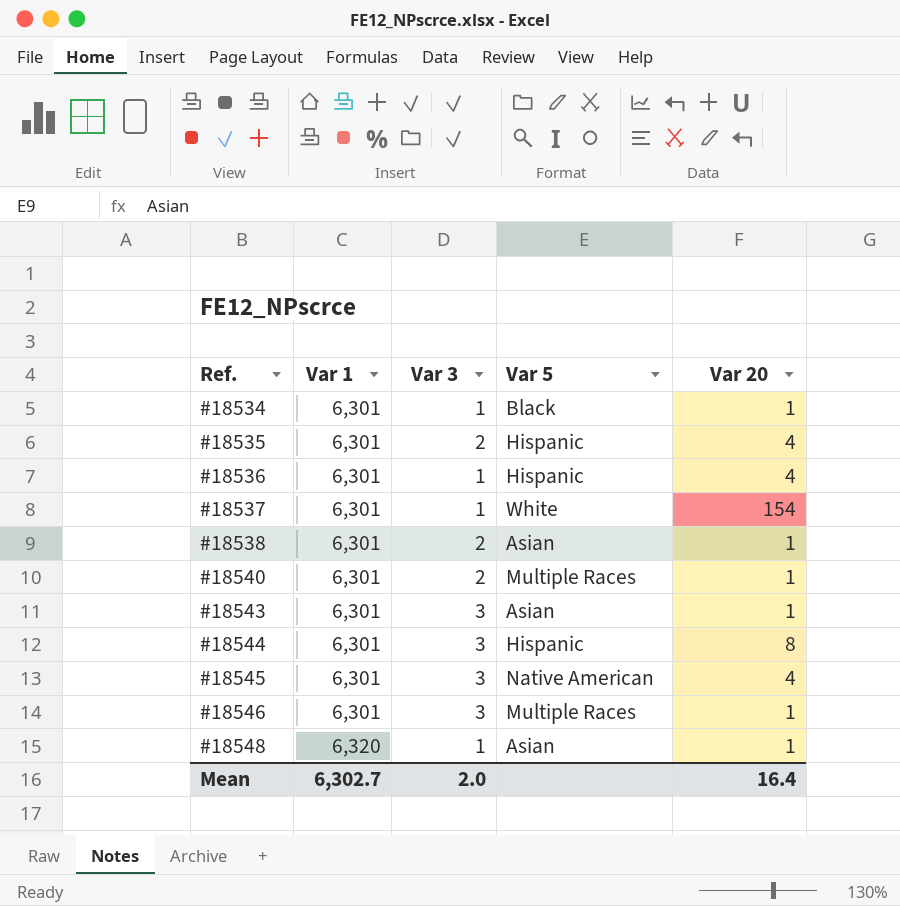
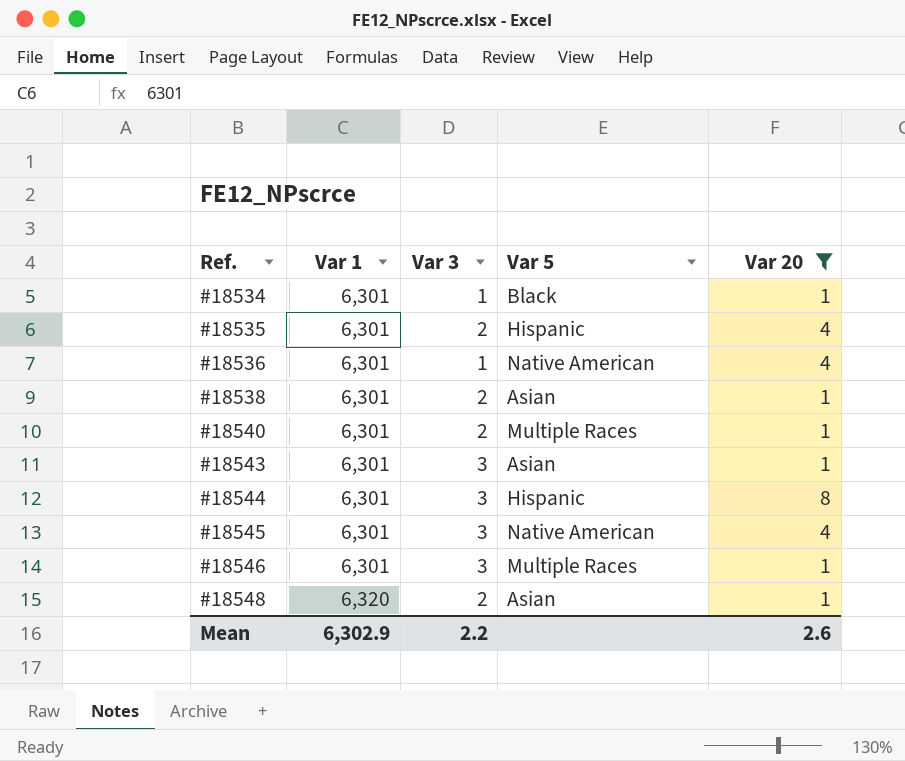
filter: none -> Var 20 != 154
#18536 | Var 5: Hispanic -> Native American
#18548 | Var 3: 1 -> 2
Mean | Var 1: 6,302.7 -> 6,302.9
Mean | Var 3: 2.0 -> 2.2
Mean | Var 20: 16.4 -> 2.6

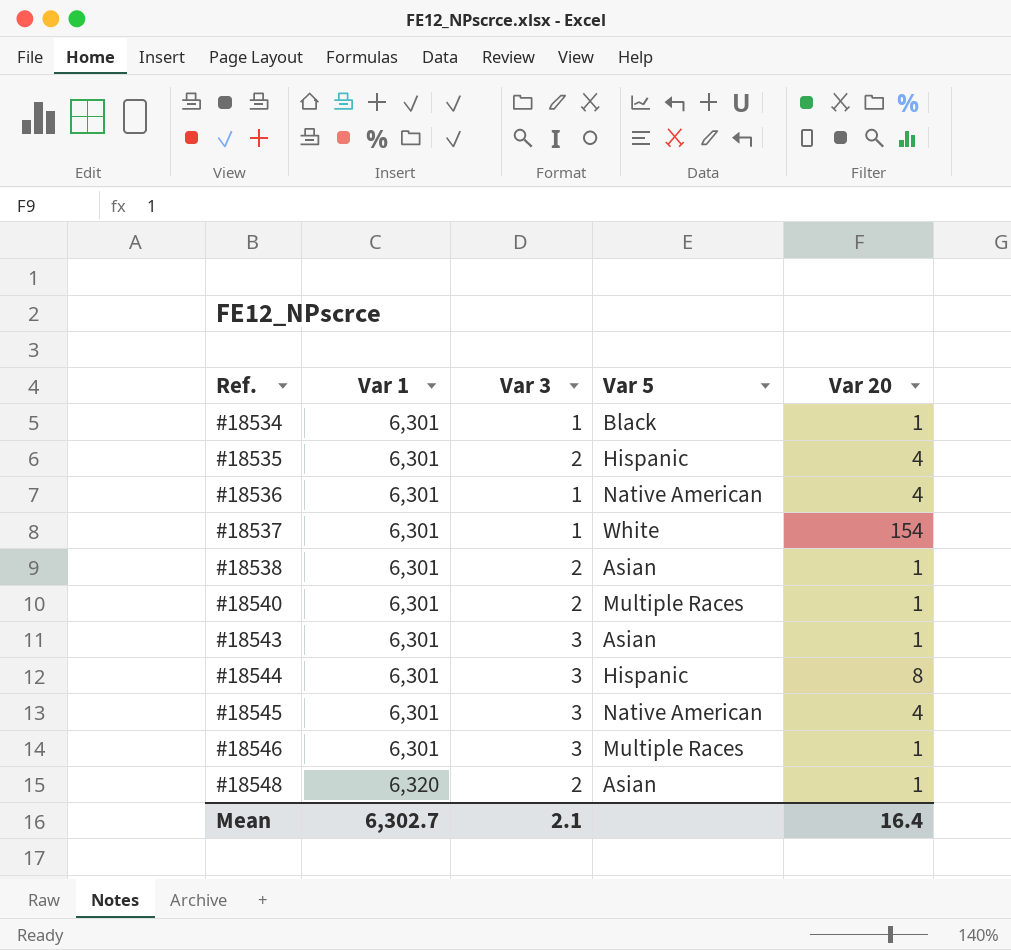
filter: Var 20 != 154 -> none
Mean | Var 1: 6,302.9 -> 6,302.7
Mean | Var 3: 2.2 -> 2.1
Mean | Var 20: 2.6 -> 16.4

